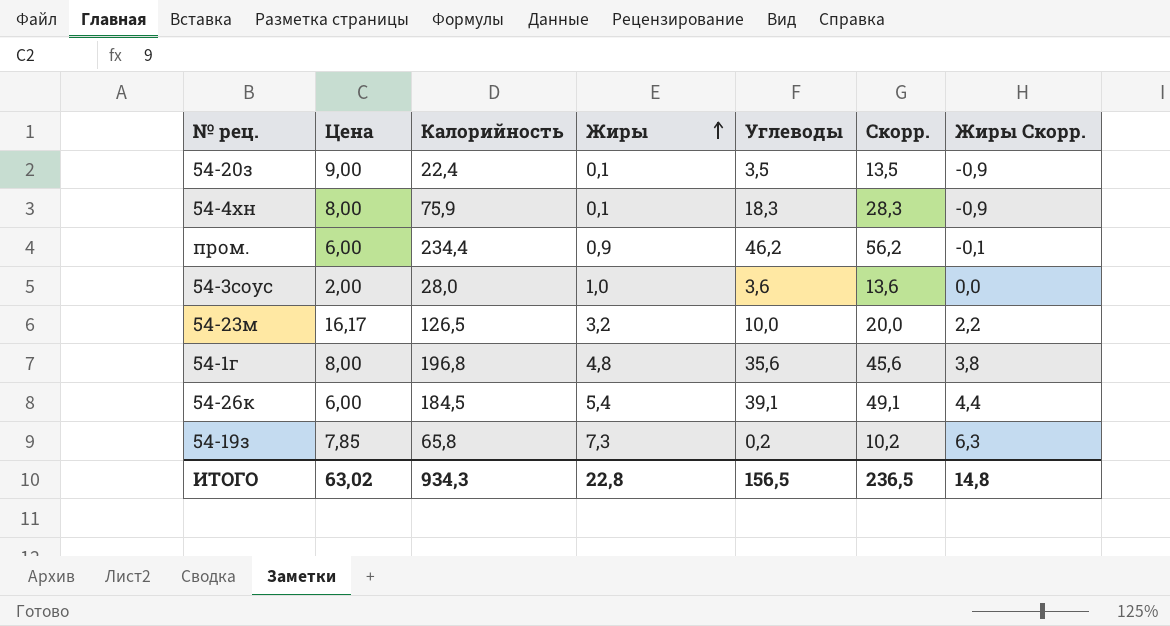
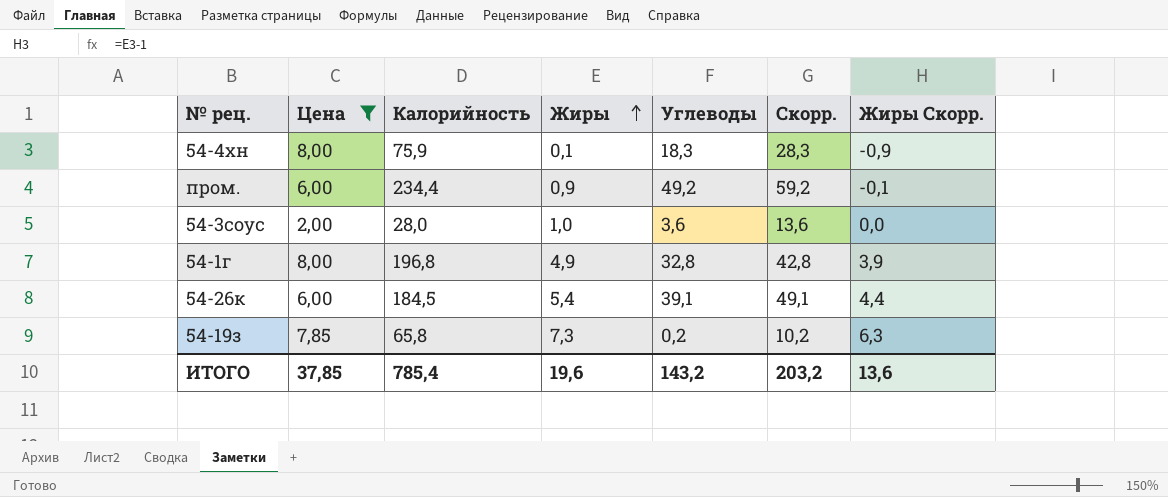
filter: none -> Цена <= 8,00
пром. | Углеводы: 46,2 -> 49,2
пром. | Скорр.: 56,2 -> 59,2
54-1г | Жиры: 4,8 -> 4,9
54-1г | Углеводы: 35,6 -> 32,8
54-1г | Скорр.: 45,6 -> 42,8
54-1г | Жиры Скорр.: 3,8 -> 3,9
ИТОГО | Цена: 63,02 -> 37,85
ИТОГО | Калорийность: 934,3 -> 785,4
ИТОГО | Жиры: 22,8 -> 19,6
ИТОГО | Углеводы: 156,5 -> 143,2
ИТОГО | Скорр.: 236,5 -> 203,2
ИТОГО | Жиры Скорр.: 14,8 -> 13,6

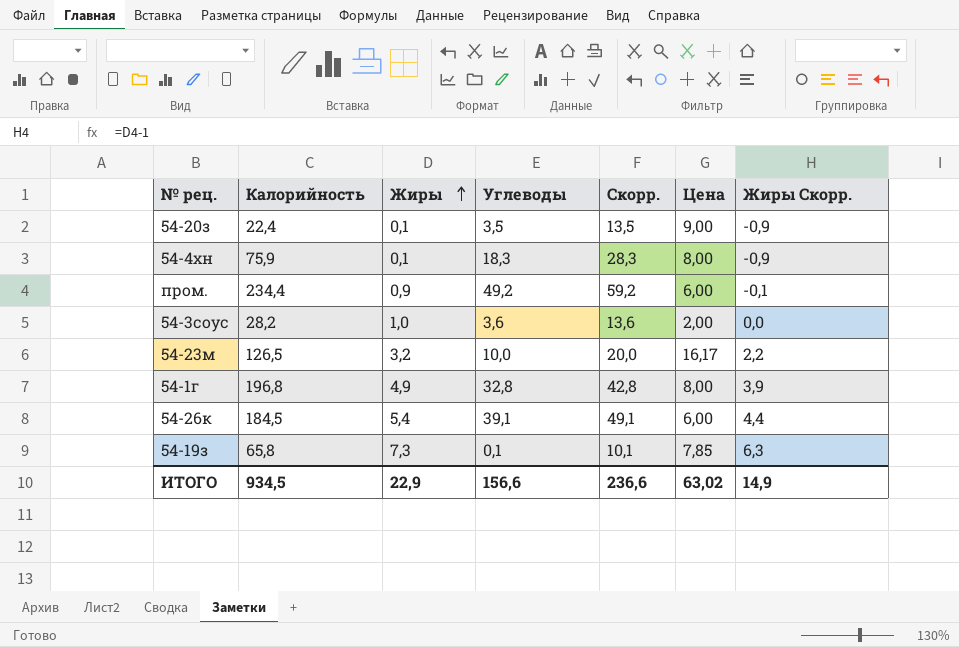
filter: Цена <= 8,00 -> none
column Цена | position: 2 -> 6
54-3соус | Калорийность: 28,0 -> 28,2
54-19з | Углеводы: 0,2 -> 0,1
54-19з | Скорр.: 10,2 -> 10,1
ИТОГО | Калорийность: 785,4 -> 934,5
ИТОГО | Жиры: 19,6 -> 22,9
ИТОГО | Углеводы: 143,2 -> 156,6
ИТОГО | Скорр.: 203,2 -> 236,6
ИТОГО | Цена: 37,85 -> 63,02
ИТОГО | Жиры Скорр.: 13,6 -> 14,9

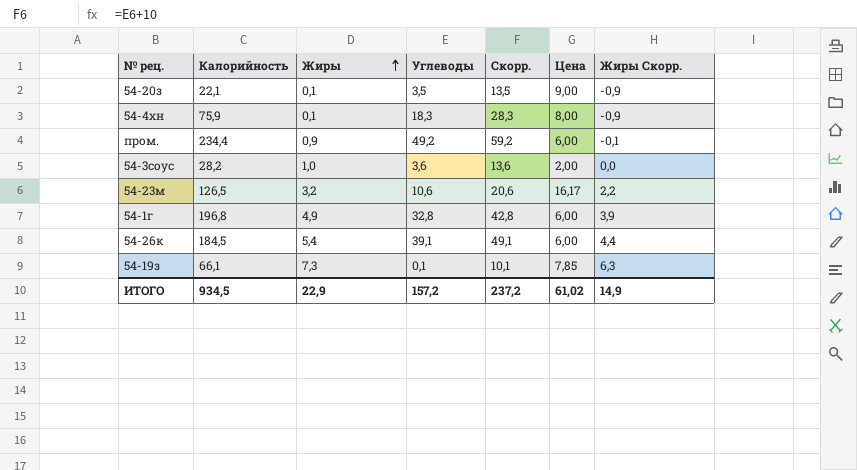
54-20з | Калорийность: 22,4 -> 22,1
54-23м | Углеводы: 10,0 -> 10,6
54-23м | Скорр.: 20,0 -> 20,6
54-1г | Цена: 8,00 -> 6,00
54-19з | Калорийность: 65,8 -> 66,1
ИТОГО | Углеводы: 156,6 -> 157,2
ИТОГО | Скорр.: 236,6 -> 237,2
ИТОГО | Цена: 63,02 -> 61,02

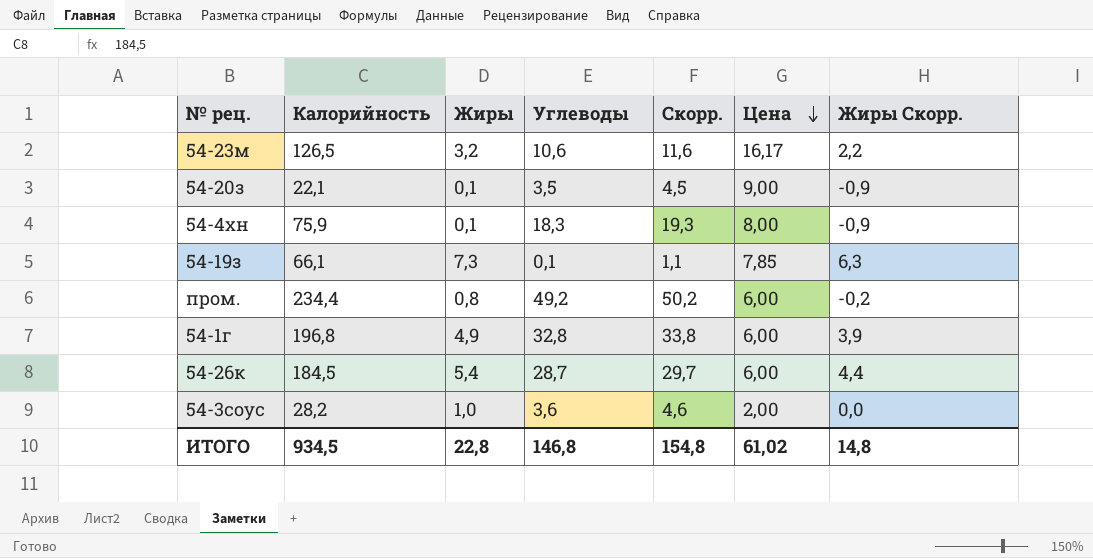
row order: Жиры ascending -> Цена descending
column Скорр. | formula: [Углеводы] + 10 -> [Углеводы] + 1
пром. | Жиры: 0,9 -> 0,8
пром. | Жиры Скорр.: -0,1 -> -0,2
54-26к | Углеводы: 39,1 -> 28,7
ИТОГО | Жиры: 22,9 -> 22,8
ИТОГО | Углеводы: 157,2 -> 146,8
ИТОГО | Скорр.: 237,2 -> 154,8
ИТОГО | Жиры Скорр.: 14,9 -> 14,8

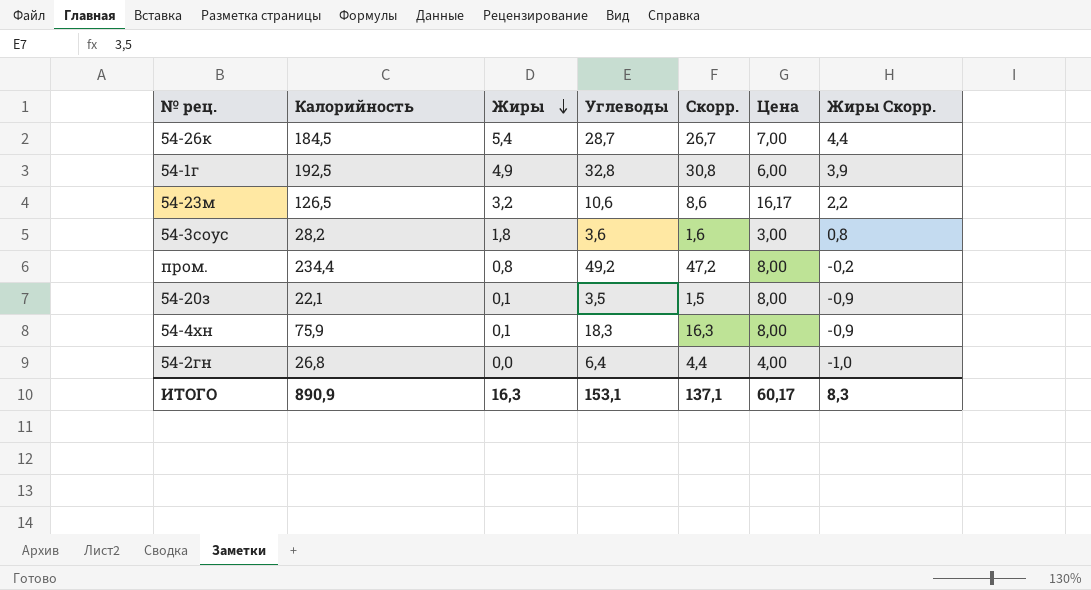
row order: Цена descending -> Жиры descending
column Скорр. | formula: [Углеводы] + 1 -> [Углеводы] - 2
row 54-19з: 66,1 | 7,3 | 0,1 | 1,1 | 7,85 | 6,3 -> none
54-26к | Цена: 6,00 -> 7,00
54-1г | Калорийность: 196,8 -> 192,5
54-3соус | Жиры: 1,0 -> 1,8
54-3соус | Цена: 2,00 -> 3,00
54-3соус | Жиры Скорр.: 0,0 -> 0,8
пром. | Цена: 6,00 -> 8,00
54-20з | Цена: 9,00 -> 8,00
row 54-2гн: none -> 26,8 | 0,0 | 6,4 | 4,4 | 4,00 | -1,0
ИТОГО | Калорийность: 934,5 -> 890,9
ИТОГО | Жиры: 22,8 -> 16,3
ИТОГО | Углеводы: 146,8 -> 153,1
ИТОГО | Скорр.: 154,8 -> 137,1
ИТОГО | Цена: 61,02 -> 60,17
ИТОГО | Жиры Скорр.: 14,8 -> 8,3

